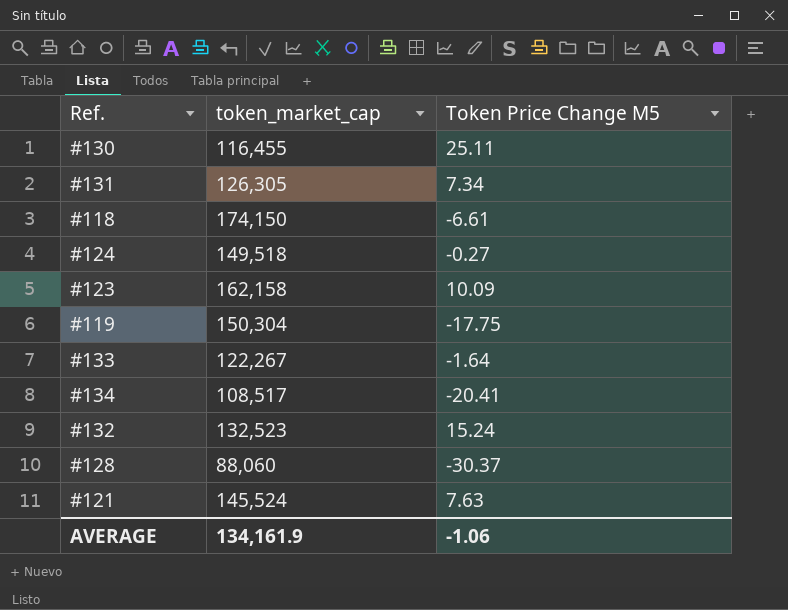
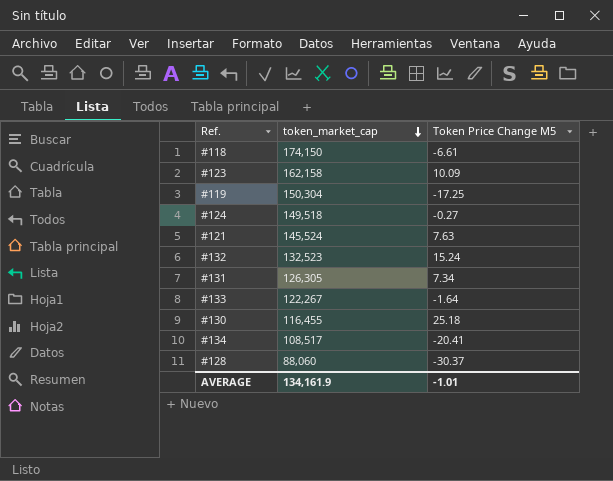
row order: none -> token_market_cap descending
#119 | Token Price Change M5: -17.75 -> -17.25
#130 | Token Price Change M5: 25.11 -> 25.18
AVERAGE | Token Price Change M5: -1.06 -> -1.01

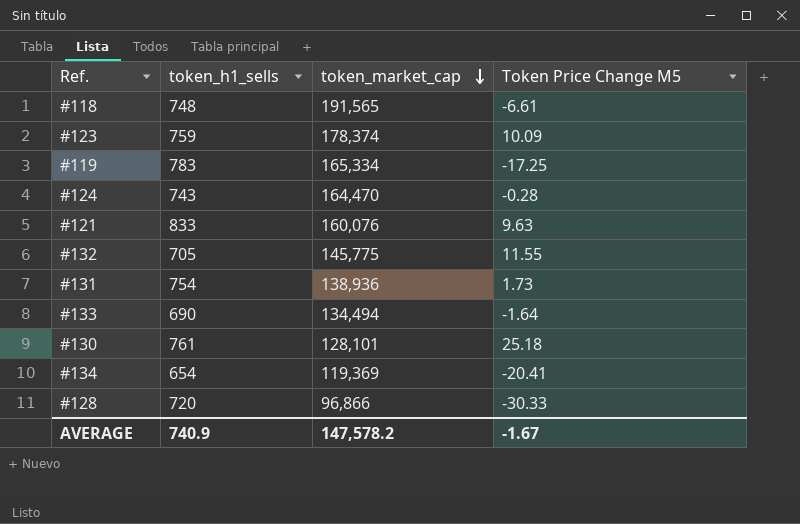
column token_h1_sells | position: none -> 2
#118 | token_market_cap: 174,150 -> 191,565
#123 | token_market_cap: 162,158 -> 178,374
#119 | token_market_cap: 150,304 -> 165,334
#124 | token_market_cap: 149,518 -> 164,470
#124 | Token Price Change M5: -0.27 -> -0.28
#121 | token_market_cap: 145,524 -> 160,076
#121 | Token Price Change M5: 7.63 -> 9.63
#132 | token_market_cap: 132,523 -> 145,775
#132 | Token Price Change M5: 15.24 -> 11.55
#131 | token_market_cap: 126,305 -> 138,936
#131 | Token Price Change M5: 7.34 -> 1.73
#133 | token_market_cap: 122,267 -> 134,494
#130 | token_market_cap: 116,455 -> 128,101
#134 | token_market_cap: 108,517 -> 119,369
#128 | token_market_cap: 88,060 -> 96,866
#128 | Token Price Change M5: -30.37 -> -30.33
AVERAGE | token_market_cap: 134,161.9 -> 147,578.2
AVERAGE | Token Price Change M5: -1.01 -> -1.67

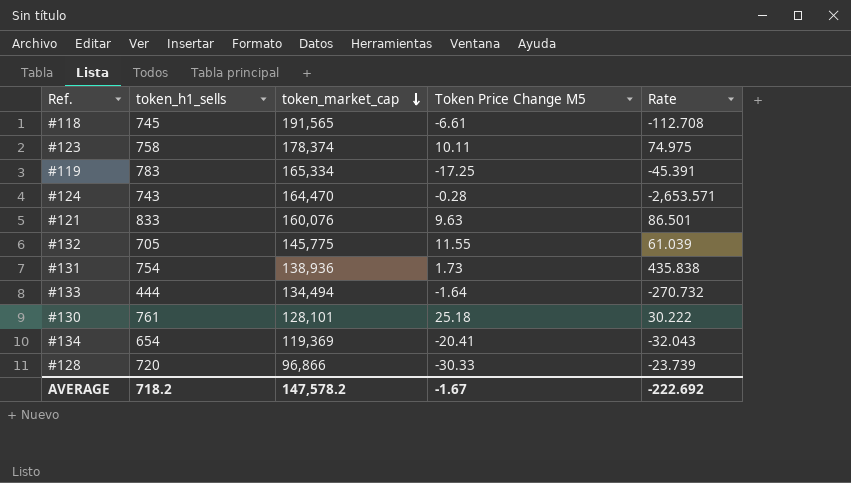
column Rate | formula: none -> [token_h1_sells] / [Token Price Change M5]
#118 | token_h1_sells: 748 -> 745
#123 | token_h1_sells: 759 -> 758
#123 | Token Price Change M5: 10.09 -> 10.11
#133 | token_h1_sells: 690 -> 444
AVERAGE | token_h1_sells: 740.9 -> 718.2

